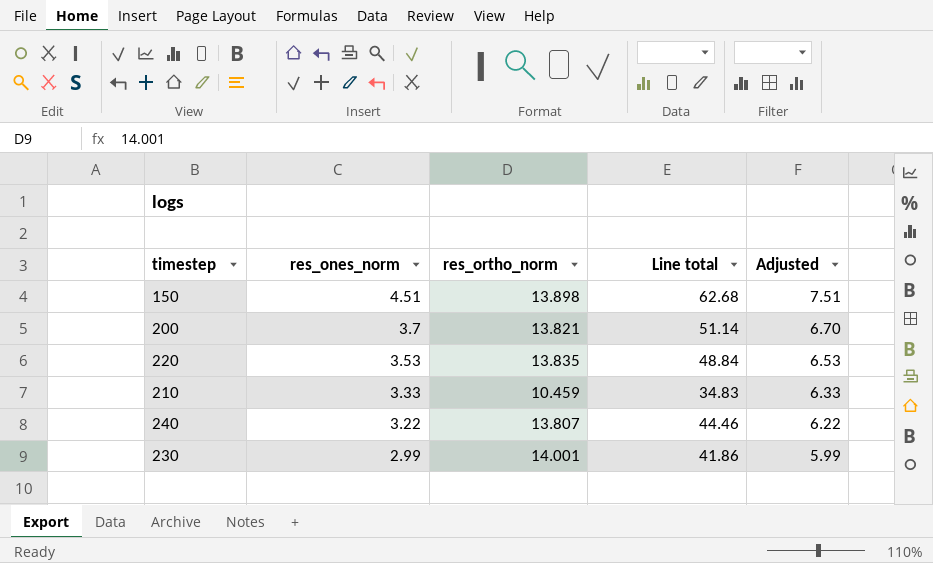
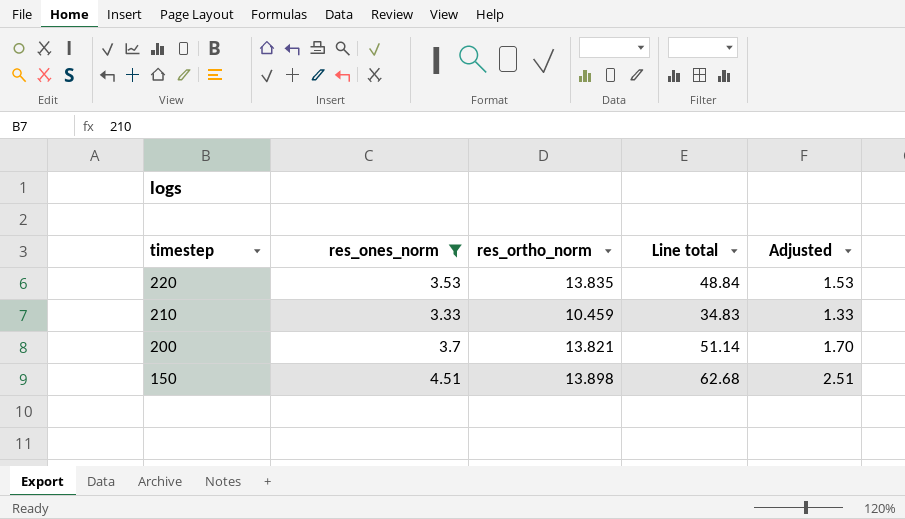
filter: none -> res_ones_norm >= 3.33
row order: res_ones_norm descending -> timestep descending
column Adjusted | formula: [res_ones_norm] + 3 -> [res_ones_norm] - 2

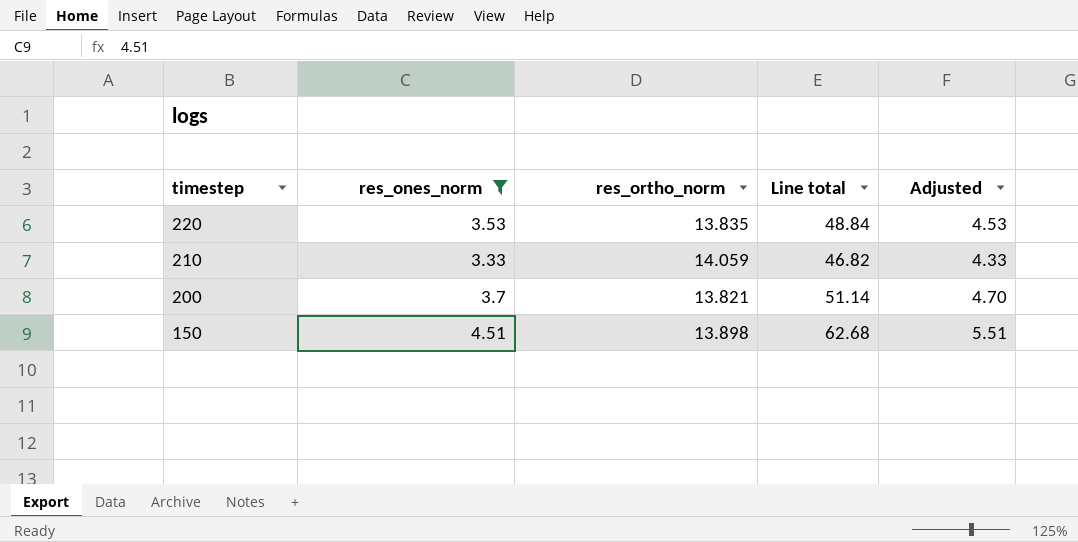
column Adjusted | formula: [res_ones_norm] - 2 -> [res_ones_norm] + 1
210 | res_ortho_norm: 10.459 -> 14.059
210 | Line total: 34.83 -> 46.82

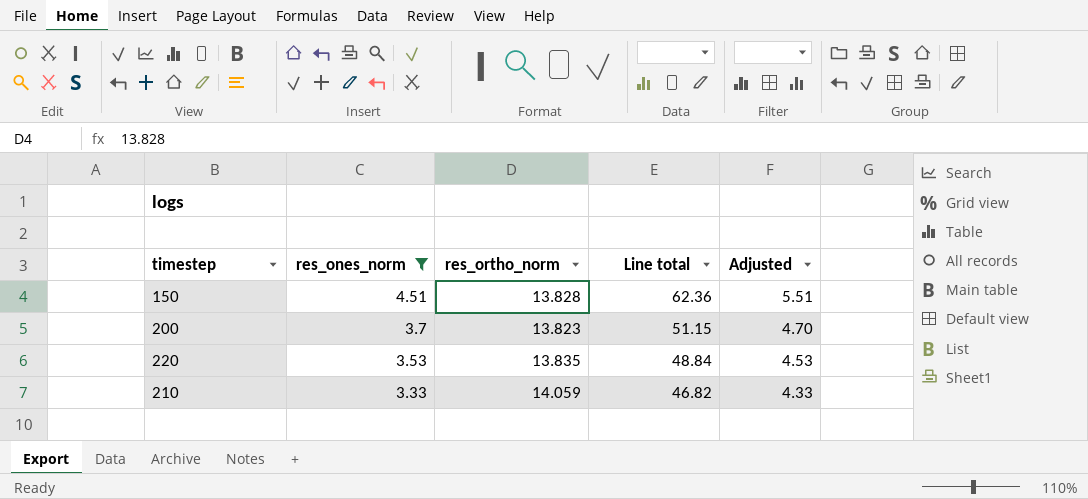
row order: timestep descending -> res_ones_norm descending
150 | res_ortho_norm: 13.898 -> 13.828
150 | Line total: 62.68 -> 62.36
200 | res_ortho_norm: 13.821 -> 13.823
200 | Line total: 51.14 -> 51.15

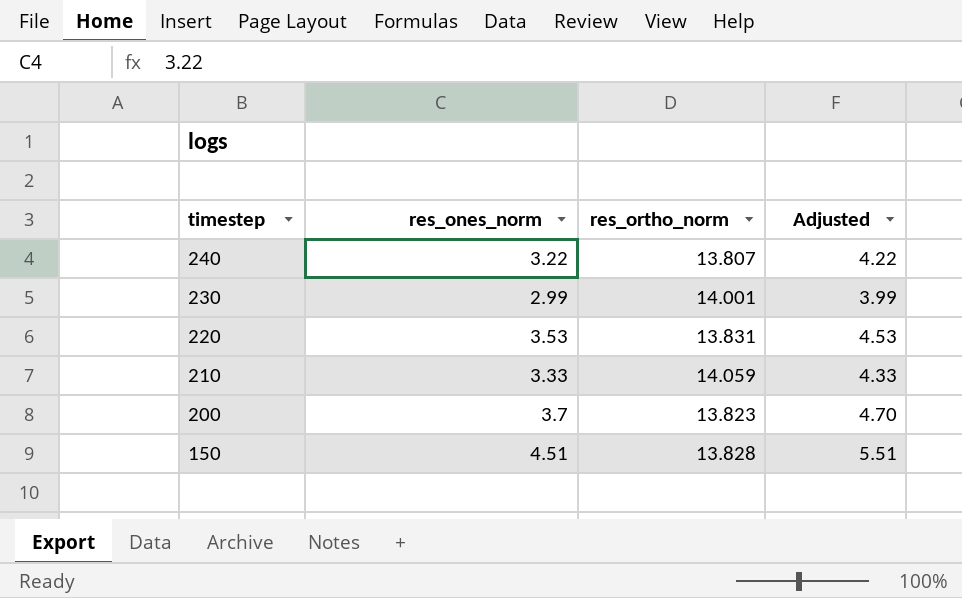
filter: res_ones_norm >= 3.33 -> none
row order: res_ones_norm descending -> timestep descending
column Line total | formula: [res_ones_norm] * [res_ortho_norm] -> none
220 | res_ortho_norm: 13.835 -> 13.831

